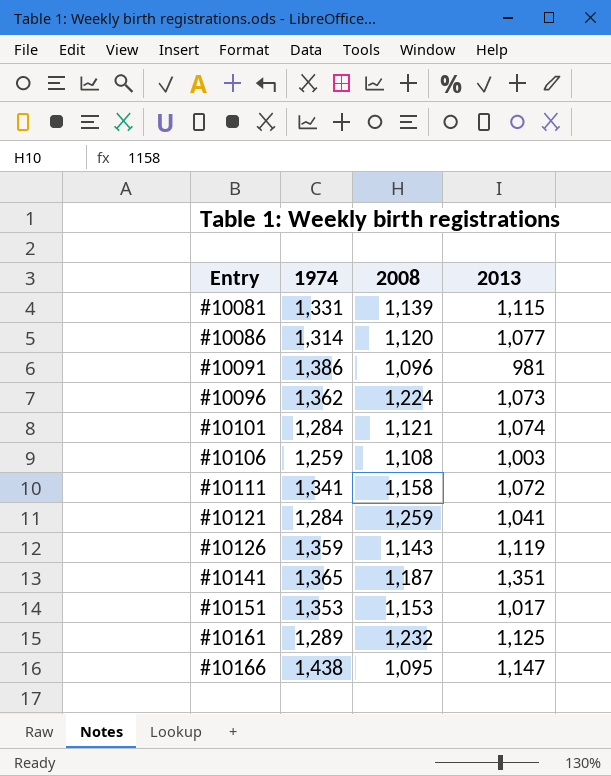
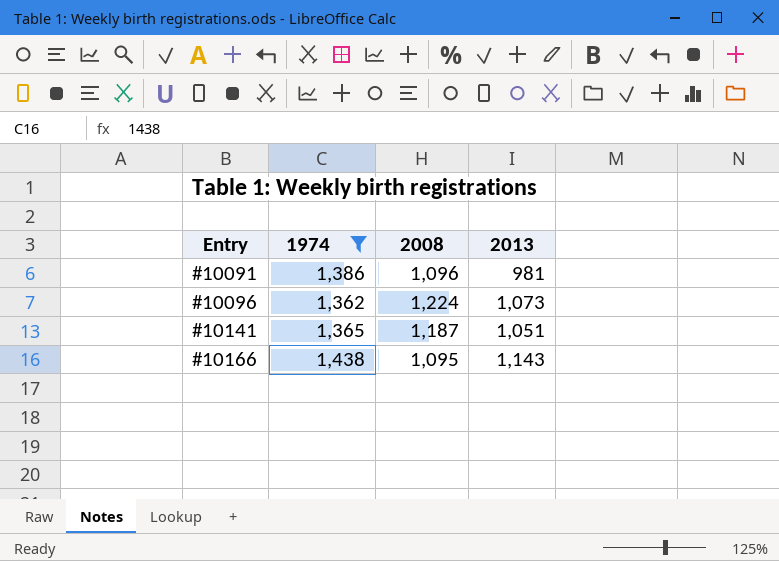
filter: none -> 1974 >= 1,362
#10141 | 2013: 1,351 -> 1,051
#10166 | 2013: 1,147 -> 1,143

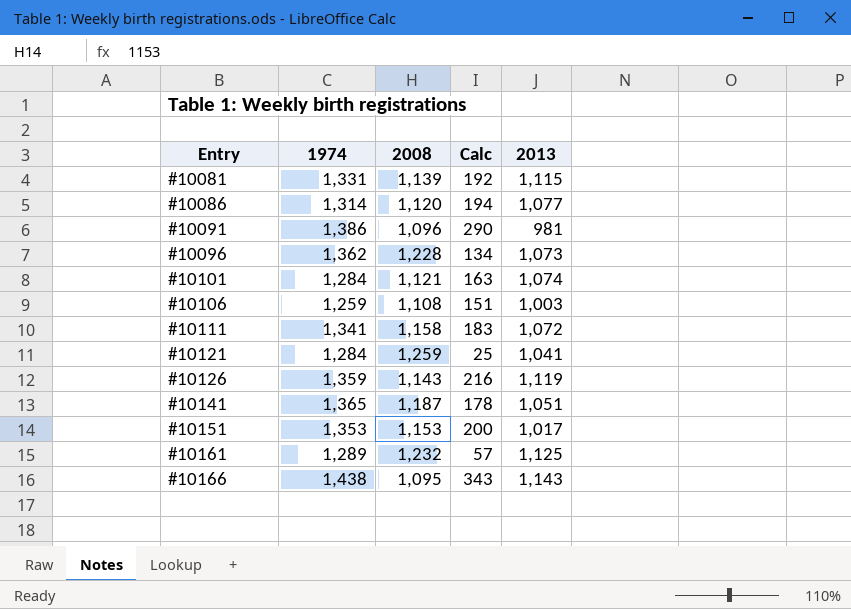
filter: 1974 >= 1,362 -> none
column Calc | formula: none -> [1974] - [2008]
#10096 | 2008: 1,224 -> 1,228

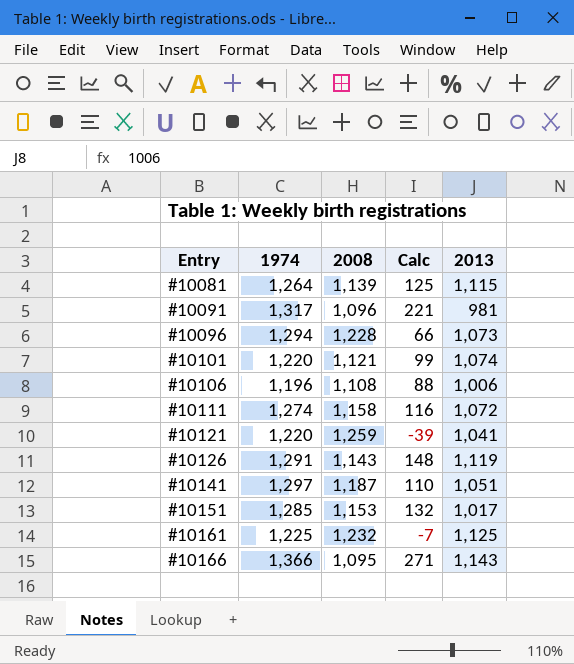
row #10086: 1,314 | 1,120 | 194 | 1,077 -> none
#10081 | 1974: 1,331 -> 1,264
#10081 | Calc: 192 -> 125
#10091 | 1974: 1,386 -> 1,317
#10091 | Calc: 290 -> 221
#10096 | 1974: 1,362 -> 1,294
#10096 | Calc: 134 -> 66
#10101 | 1974: 1,284 -> 1,220
#10101 | Calc: 163 -> 99
#10106 | 1974: 1,259 -> 1,196
#10106 | Calc: 151 -> 88
#10106 | 2013: 1,003 -> 1,006
#10111 | 1974: 1,341 -> 1,274
#10111 | Calc: 183 -> 116
#10121 | 1974: 1,284 -> 1,220
#10121 | Calc: 25 -> -39
#10126 | 1974: 1,359 -> 1,291
#10126 | Calc: 216 -> 148
#10141 | 1974: 1,365 -> 1,297
#10141 | Calc: 178 -> 110
#10151 | 1974: 1,353 -> 1,285
#10151 | Calc: 200 -> 132
#10161 | 1974: 1,289 -> 1,225
#10161 | Calc: 57 -> -7
#10166 | 1974: 1,438 -> 1,366
#10166 | Calc: 343 -> 271

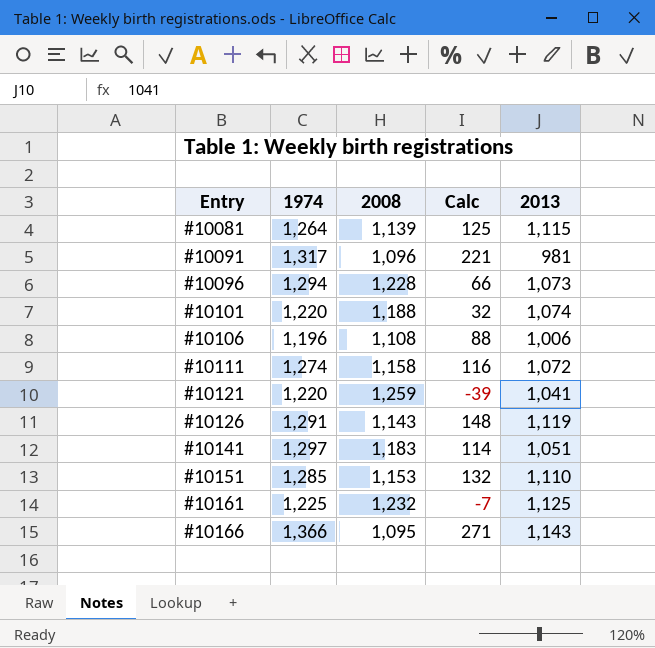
#10101 | 2008: 1,121 -> 1,188
#10101 | Calc: 99 -> 32
#10141 | 2008: 1,187 -> 1,183
#10141 | Calc: 110 -> 114
#10151 | 2013: 1,017 -> 1,110

